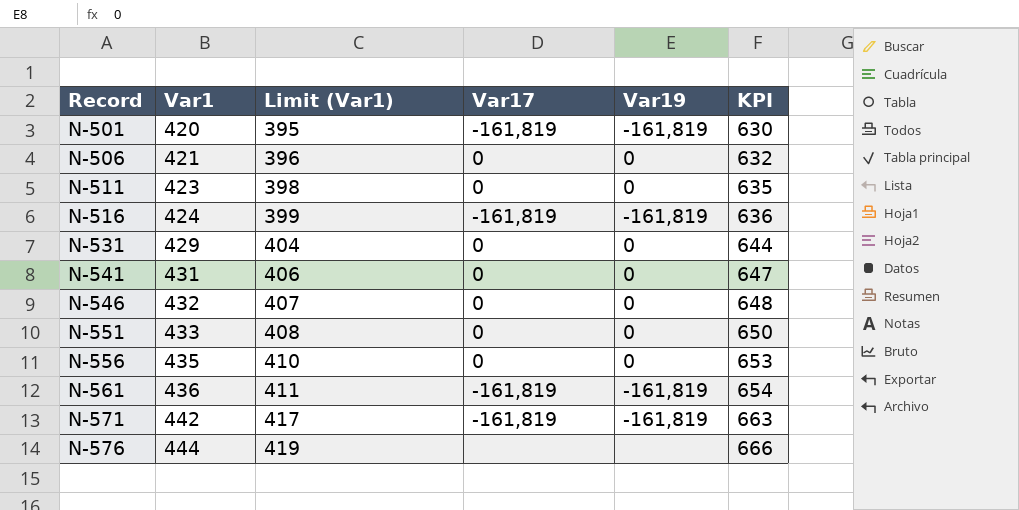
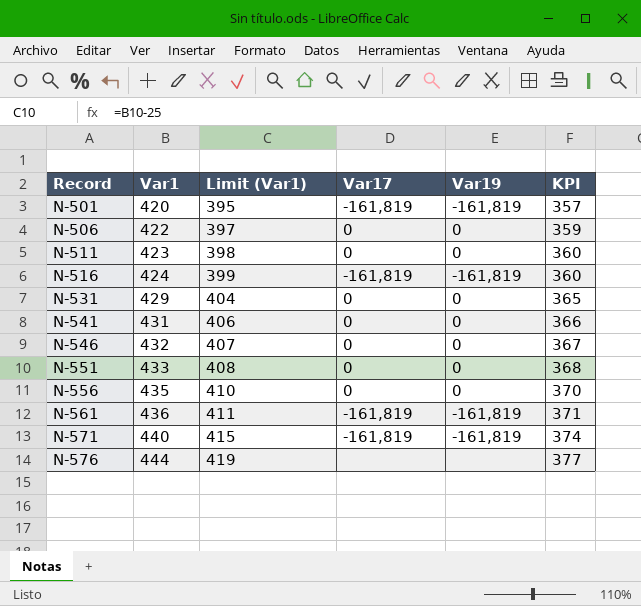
column KPI | formula: [Var1] * 1.5 -> [Var1] * 0.85
N-506 | Var1: 421 -> 422
N-506 | Limit (Var1): 396 -> 397
N-571 | Var1: 442 -> 440
N-571 | Limit (Var1): 417 -> 415

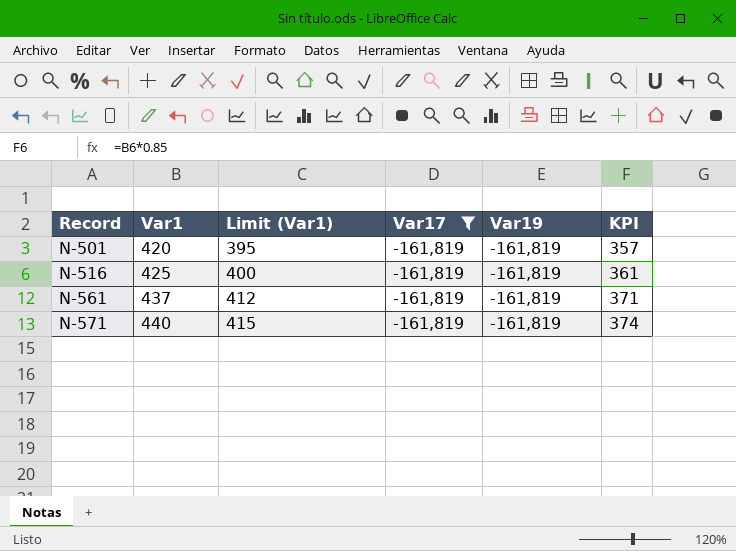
filter: none -> Var17 = -161,819
N-516 | Var1: 424 -> 425
N-516 | Limit (Var1): 399 -> 400
N-516 | KPI: 360 -> 361
N-561 | Var1: 436 -> 437
N-561 | Limit (Var1): 411 -> 412

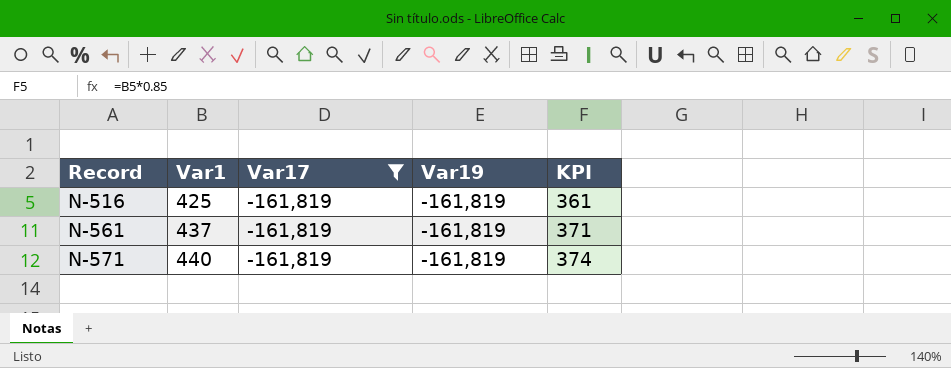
column Limit (Var1) | formula: [Var1] - 25 -> none
row N-501: 420 | 395 | -161,819 | -161,819 | 357 -> none

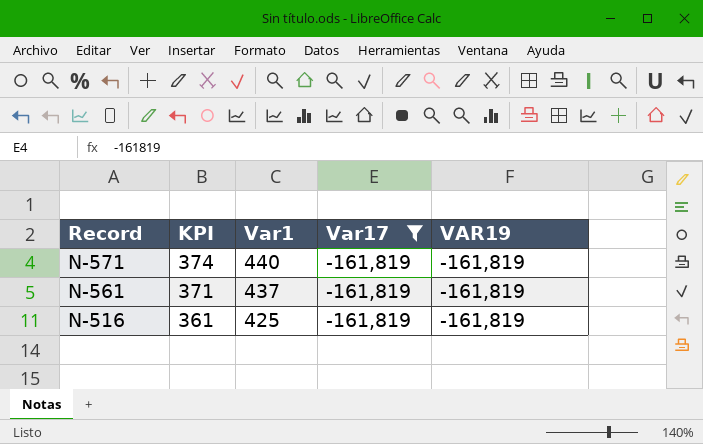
row order: Record ascending -> Record descending
column KPI | position: 5 -> 2
column name: Var19 -> VAR19

